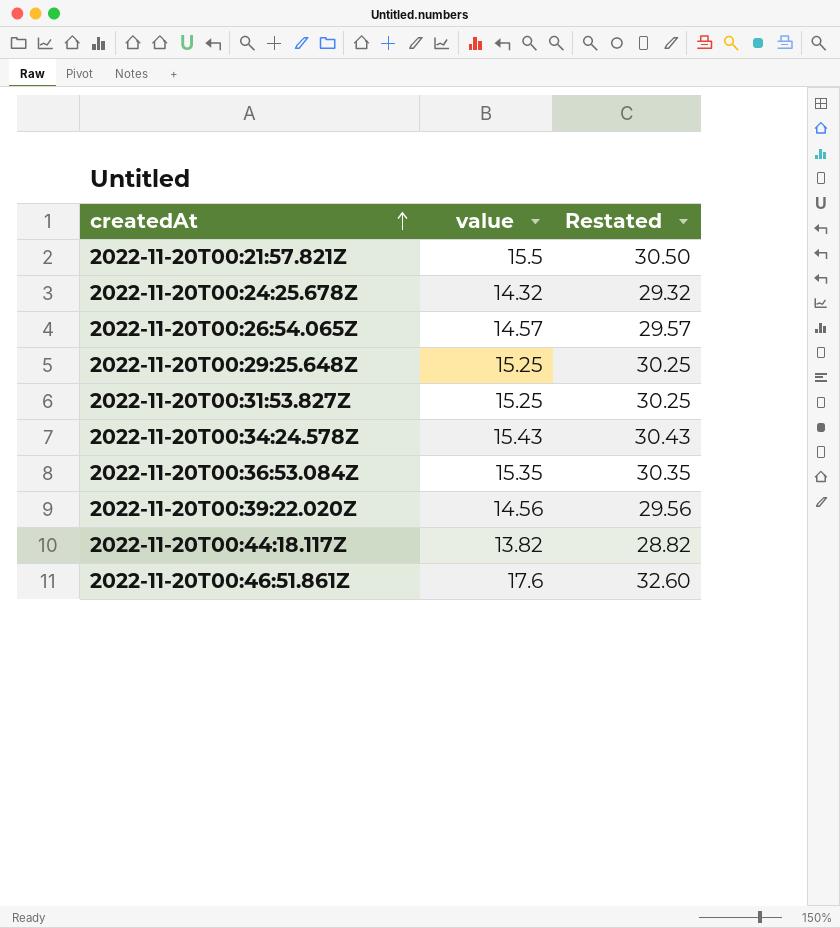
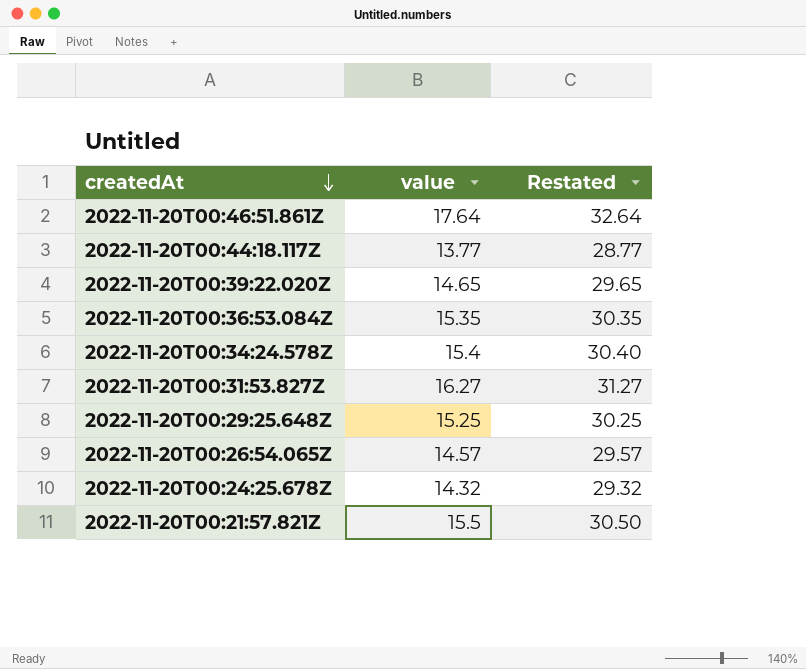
row order: createdAt ascending -> createdAt descending
2022-11-20T00:46:51.861Z | value: 17.6 -> 17.64
2022-11-20T00:46:51.861Z | Restated: 32.60 -> 32.64
2022-11-20T00:44:18.117Z | value: 13.82 -> 13.77
2022-11-20T00:44:18.117Z | Restated: 28.82 -> 28.77
2022-11-20T00:39:22.020Z | value: 14.56 -> 14.65
2022-11-20T00:39:22.020Z | Restated: 29.56 -> 29.65
2022-11-20T00:34:24.578Z | value: 15.43 -> 15.4
2022-11-20T00:34:24.578Z | Restated: 30.43 -> 30.40
2022-11-20T00:31:53.827Z | value: 15.25 -> 16.27
2022-11-20T00:31:53.827Z | Restated: 30.25 -> 31.27

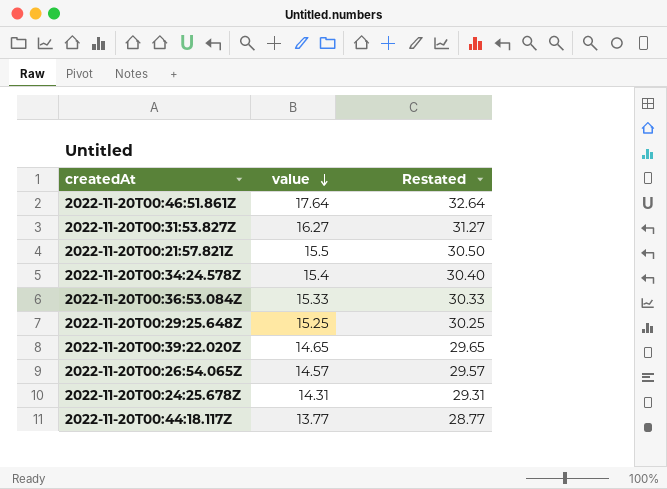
row order: createdAt descending -> value descending
2022-11-20T00:36:53.084Z | value: 15.35 -> 15.33
2022-11-20T00:36:53.084Z | Restated: 30.35 -> 30.33
2022-11-20T00:24:25.678Z | value: 14.32 -> 14.31
2022-11-20T00:24:25.678Z | Restated: 29.32 -> 29.31

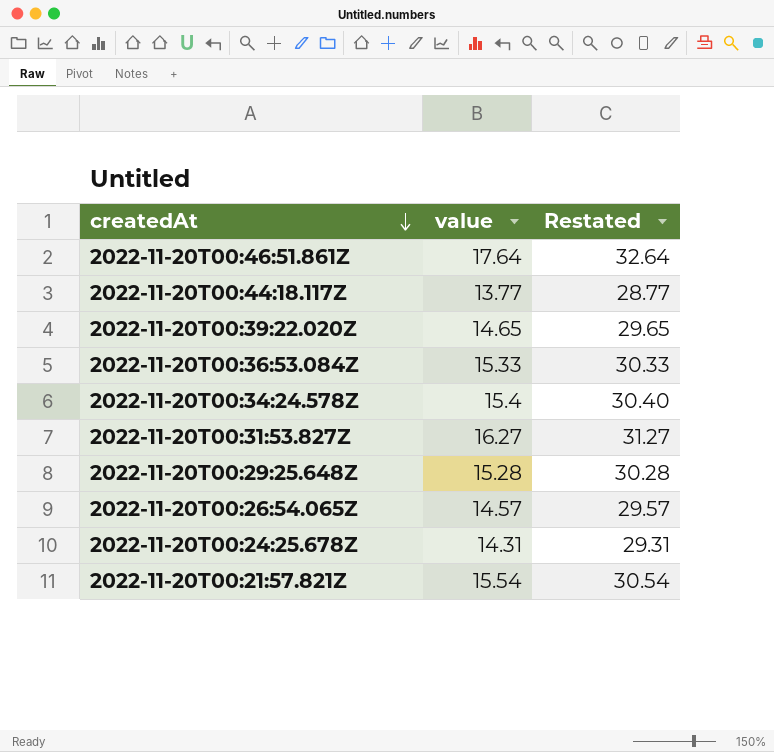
row order: value descending -> createdAt descending
2022-11-20T00:29:25.648Z | value: 15.25 -> 15.28
2022-11-20T00:29:25.648Z | Restated: 30.25 -> 30.28
2022-11-20T00:21:57.821Z | value: 15.5 -> 15.54
2022-11-20T00:21:57.821Z | Restated: 30.50 -> 30.54

